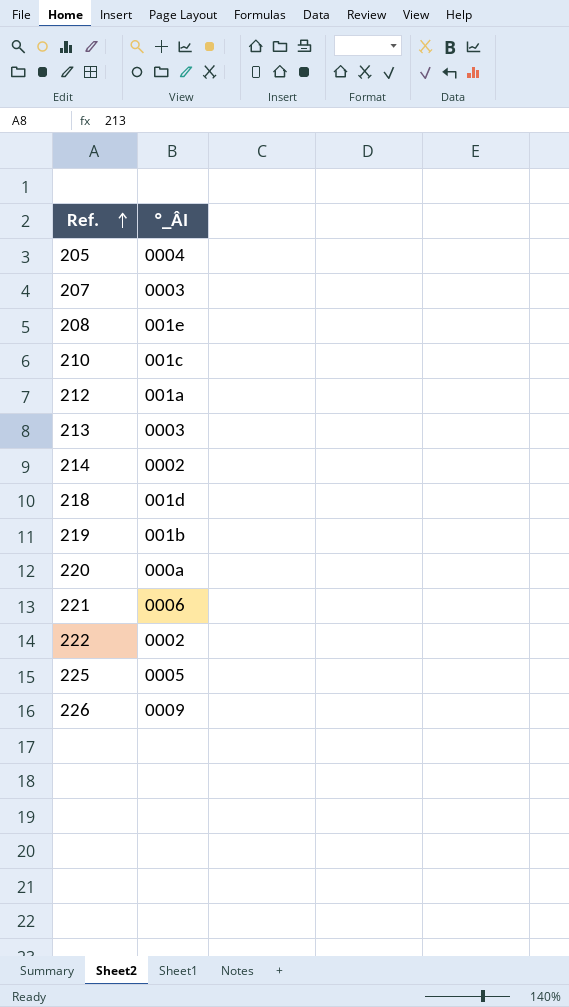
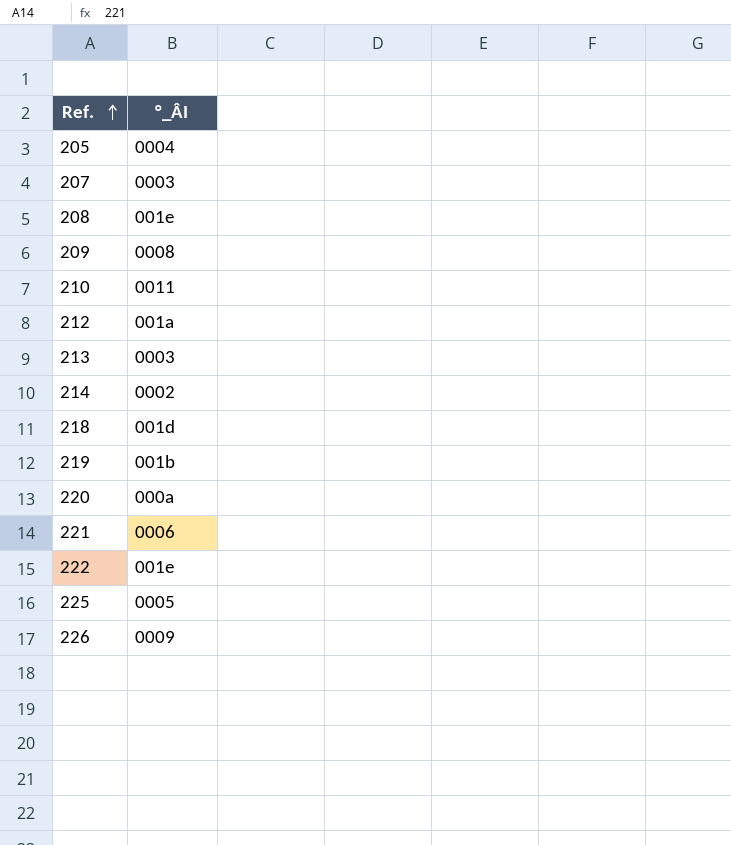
row 209: none -> 0008
210 | °_ÂI: 001c -> 0011
222 | °_ÂI: 0002 -> 001e

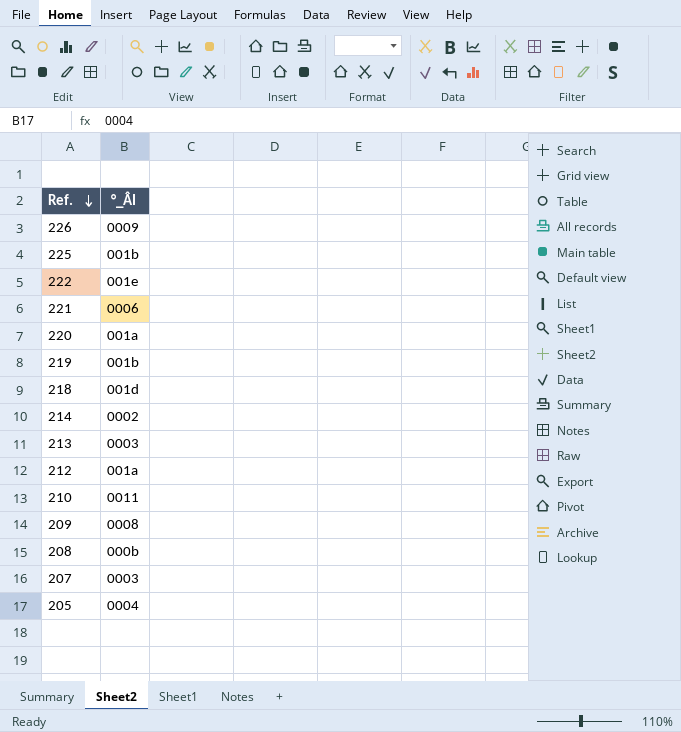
row order: Ref. ascending -> Ref. descending
225 | °_ÂI: 0005 -> 001b
220 | °_ÂI: 000a -> 001a
208 | °_ÂI: 001e -> 000b

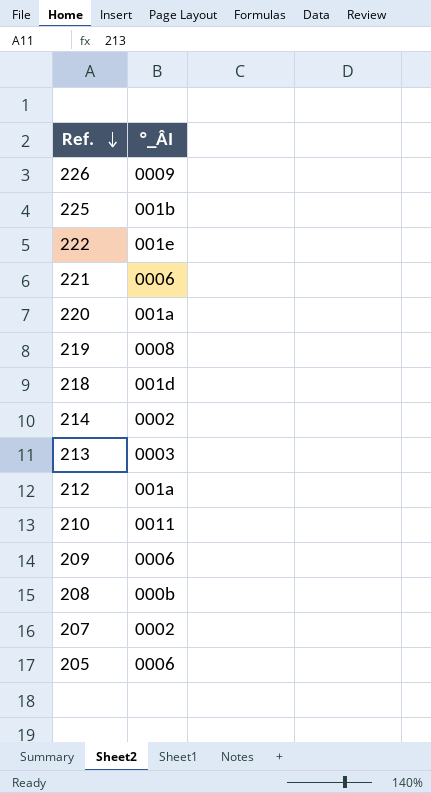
219 | °_ÂI: 001b -> 0008
209 | °_ÂI: 0008 -> 0006
207 | °_ÂI: 0003 -> 0002
205 | °_ÂI: 0004 -> 0006

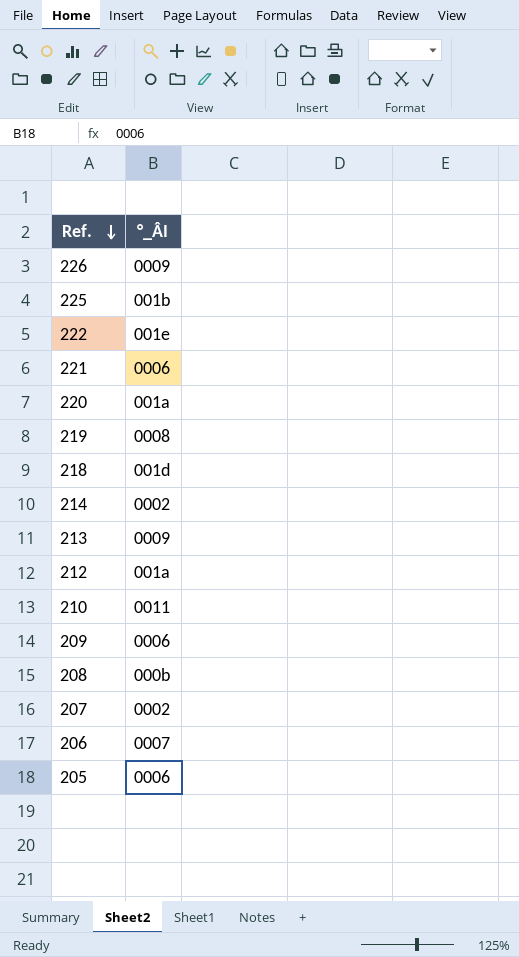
213 | °_ÂI: 0003 -> 0009
row 206: none -> 0007

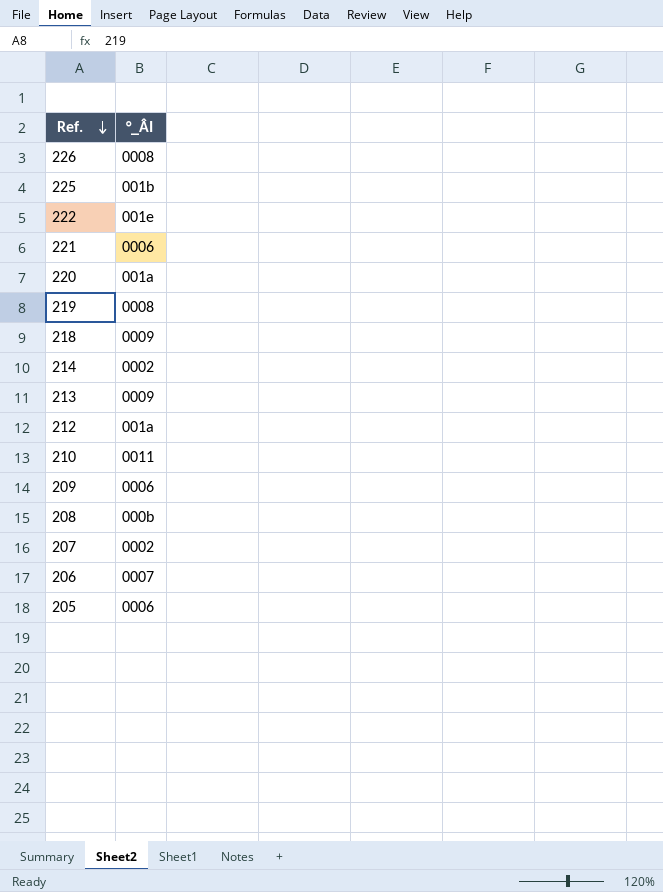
226 | °_ÂI: 0009 -> 0008
218 | °_ÂI: 001d -> 0009

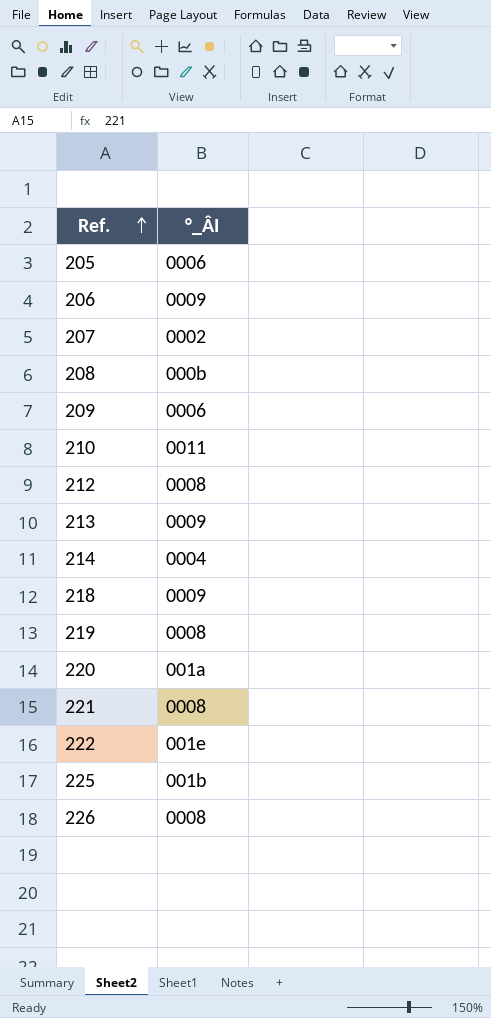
row order: Ref. descending -> Ref. ascending
206 | °_ÂI: 0007 -> 0009
212 | °_ÂI: 001a -> 0008
214 | °_ÂI: 0002 -> 0004
221 | °_ÂI: 0006 -> 0008

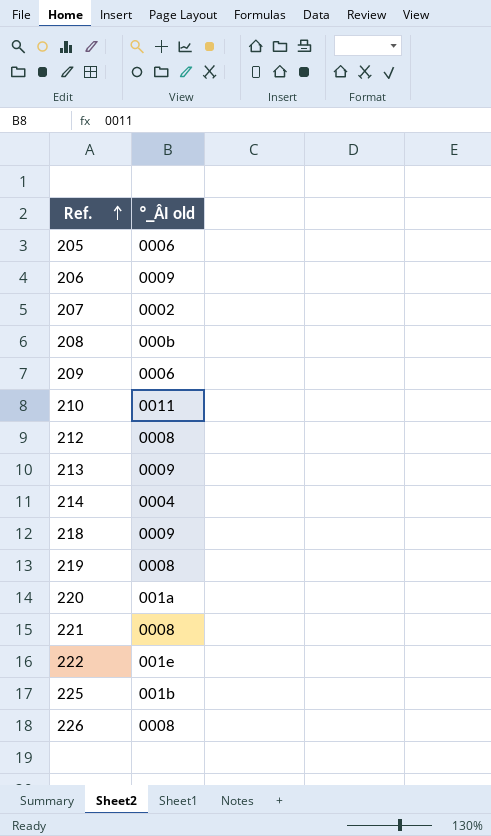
column name: °_ÂI -> °_ÂI old

